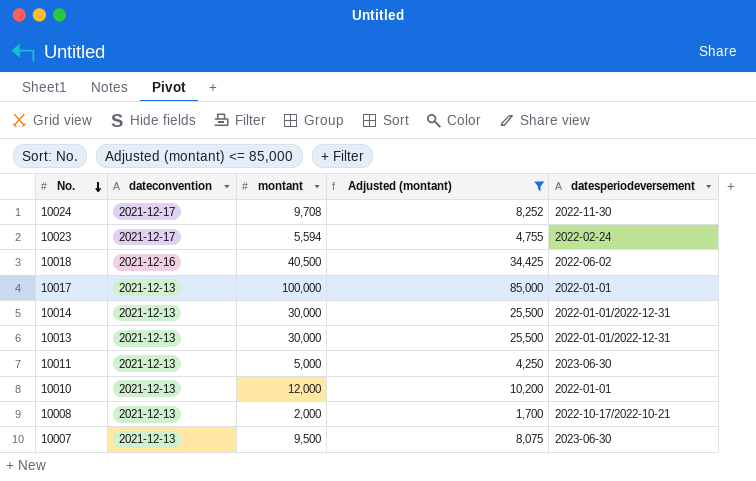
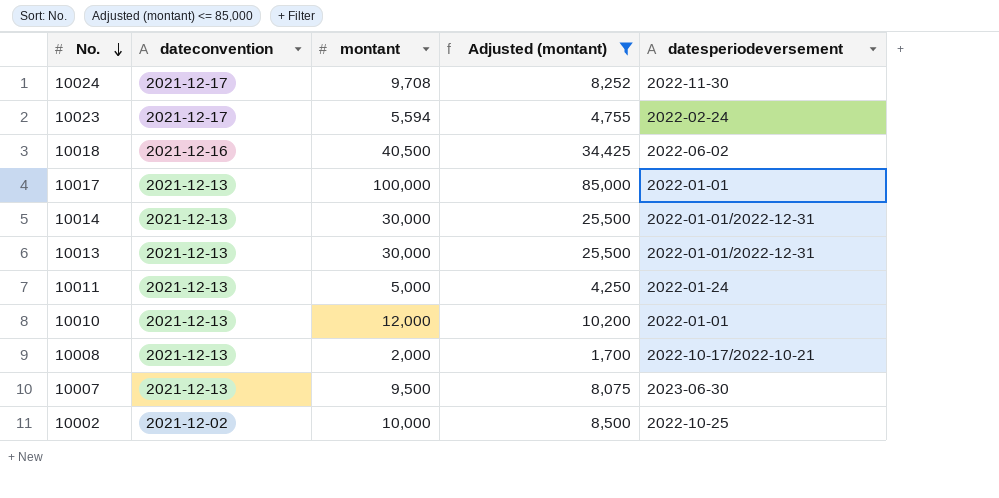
10011 | datesperiodeversement: 2023-06-30 -> 2022-01-24
row 10002: none -> 2021-12-02 | 10,000 | 8,500 | 2022-10-25

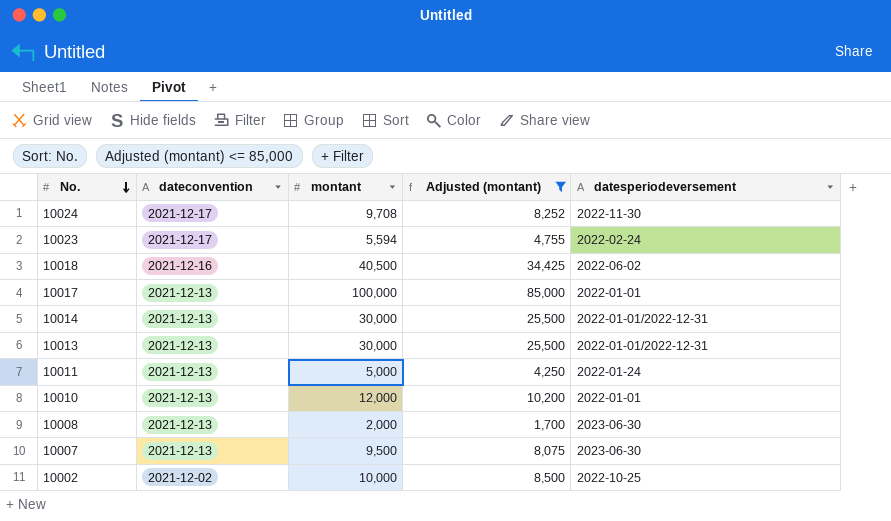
10008 | datesperiodeversement: 2022-10-17/2022-10-21 -> 2023-06-30

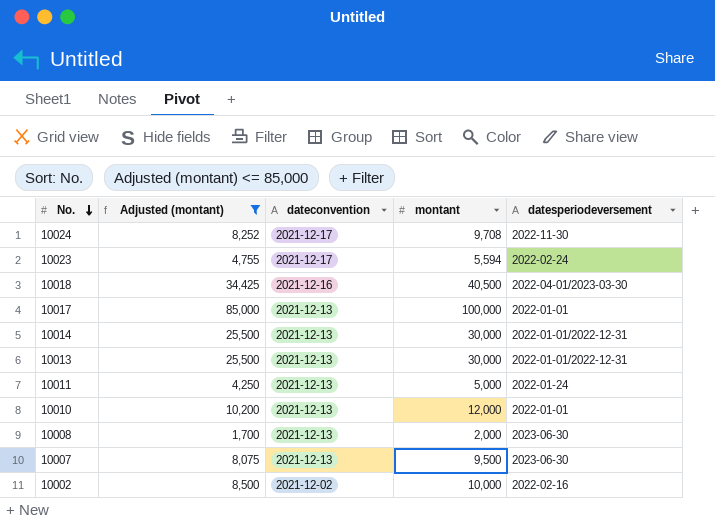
column Adjusted (montant) | position: 4 -> 2
10018 | datesperiodeversement: 2022-06-02 -> 2022-04-01/2023-03-30
10002 | datesperiodeversement: 2022-10-25 -> 2022-02-16

